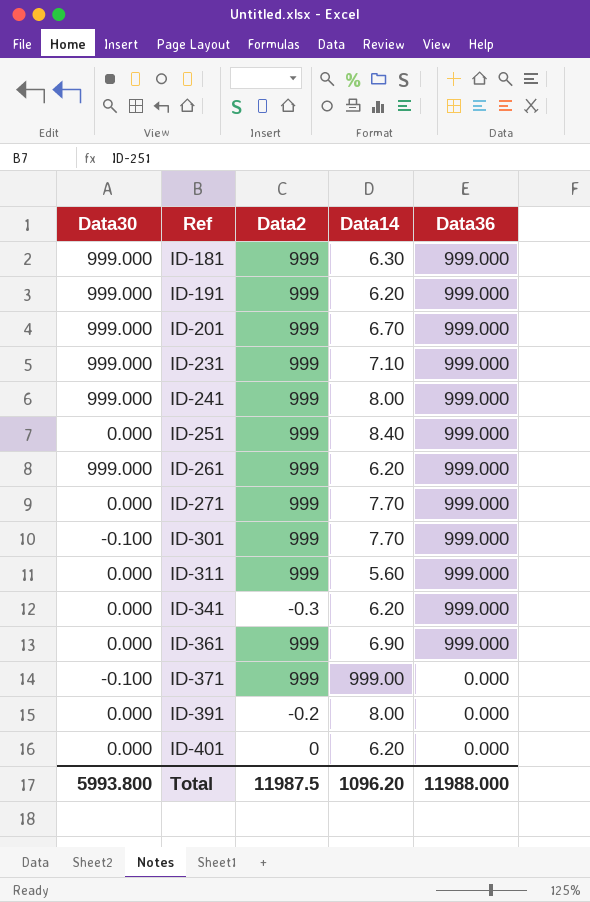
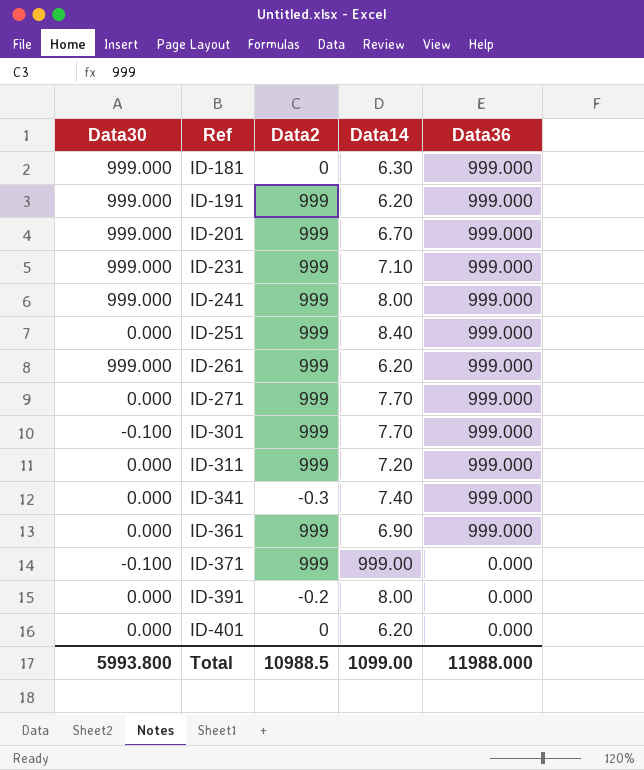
ID-181 | Data2: 999 -> 0
ID-311 | Data14: 5.60 -> 7.20
ID-341 | Data14: 6.20 -> 7.40
Total | Data2: 11987.5 -> 10988.5
Total | Data14: 1096.20 -> 1099.00

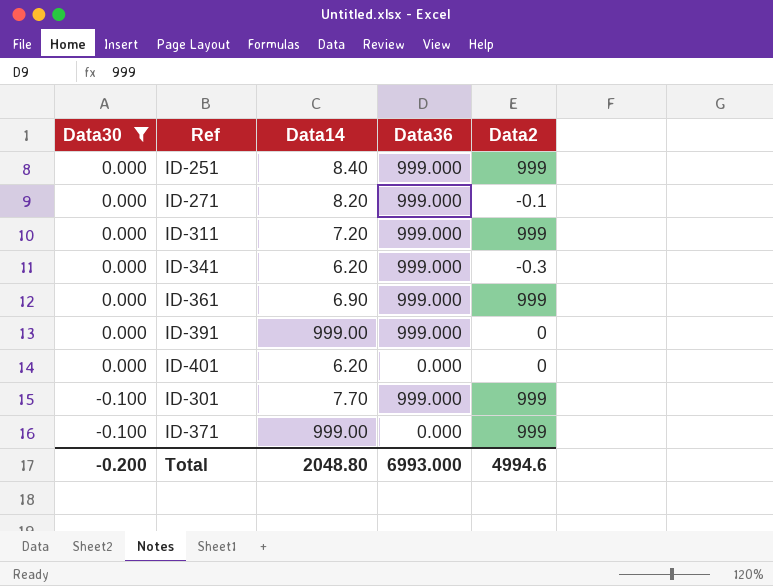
filter: none -> Data30 != 999.000
row order: Ref ascending -> Data30 descending
column Data2 | position: 3 -> 5
ID-271 | Data14: 7.70 -> 8.20
ID-271 | Data2: 999 -> -0.1
ID-341 | Data14: 7.40 -> 6.20
ID-391 | Data14: 8.00 -> 999.00
ID-391 | Data36: 0.000 -> 999.000
ID-391 | Data2: -0.2 -> 0
Total | Data30: 5993.800 -> -0.200
Total | Data14: 1099.00 -> 2048.80
Total | Data36: 11988.000 -> 6993.000
Total | Data2: 10988.5 -> 4994.6

